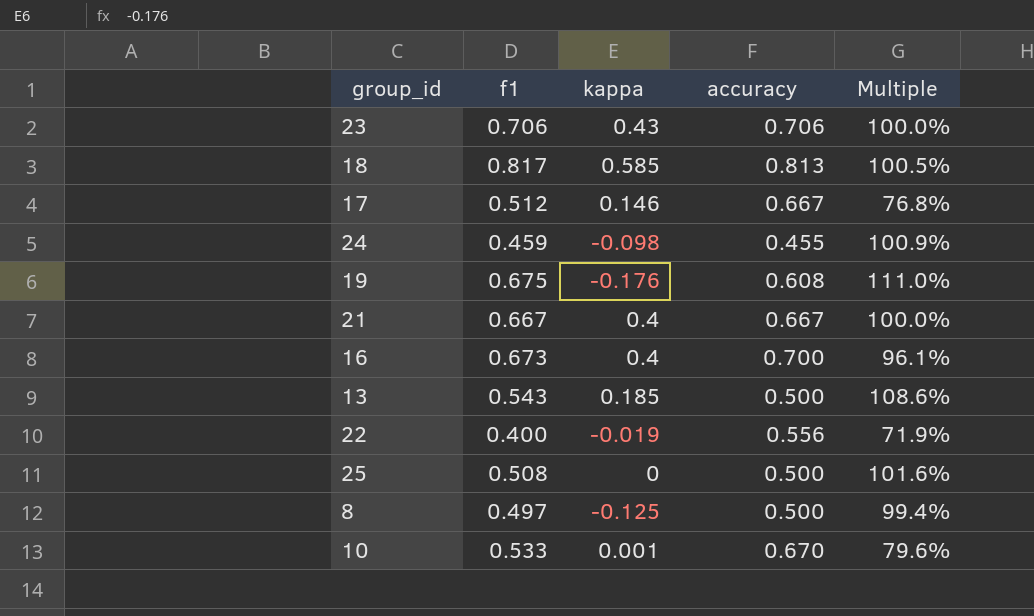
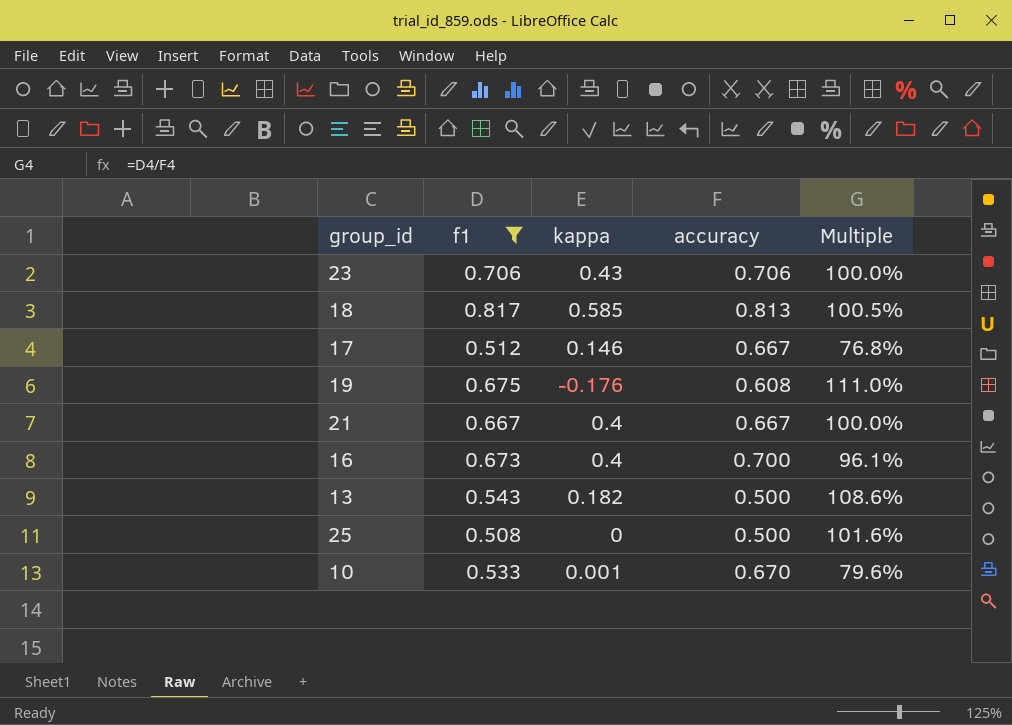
filter: none -> f1 >= 0.508
13 | kappa: 0.185 -> 0.182

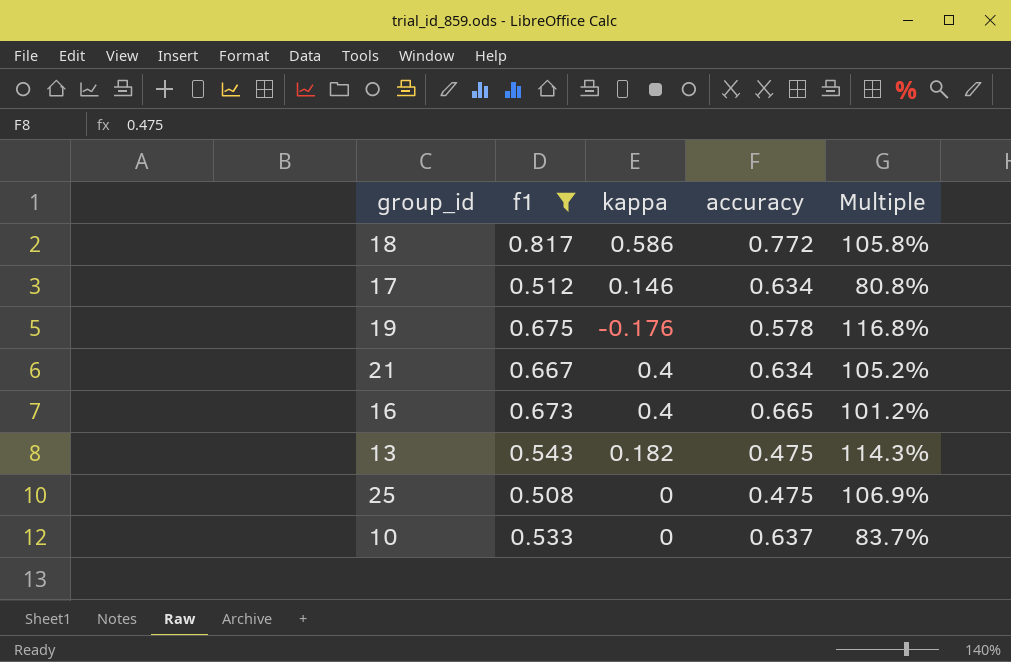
row 23: 0.706 | 0.43 | 0.706 | 100.0% -> none
18 | kappa: 0.585 -> 0.586
18 | accuracy: 0.813 -> 0.772
18 | Multiple: 100.5% -> 105.8%
17 | accuracy: 0.667 -> 0.634
17 | Multiple: 76.8% -> 80.8%
19 | accuracy: 0.608 -> 0.578
19 | Multiple: 111.0% -> 116.8%
21 | accuracy: 0.667 -> 0.634
21 | Multiple: 100.0% -> 105.2%
16 | accuracy: 0.700 -> 0.665
16 | Multiple: 96.1% -> 101.2%
13 | accuracy: 0.500 -> 0.475
13 | Multiple: 108.6% -> 114.3%
25 | accuracy: 0.500 -> 0.475
25 | Multiple: 101.6% -> 106.9%
10 | kappa: 0.001 -> 0
10 | accuracy: 0.670 -> 0.637
10 | Multiple: 79.6% -> 83.7%

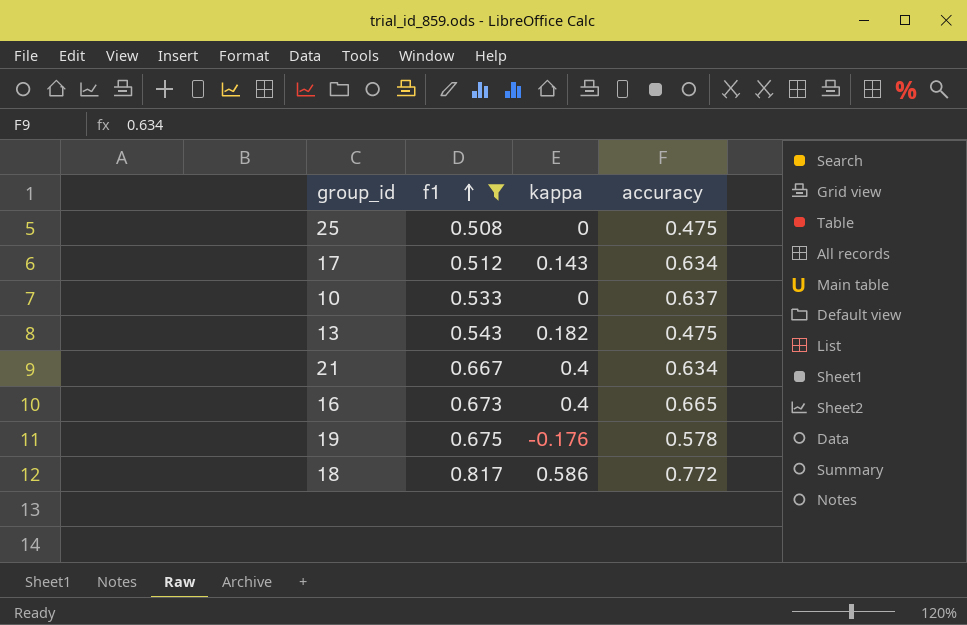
row order: none -> f1 ascending
column Multiple | formula: [f1] / [accuracy] -> none
17 | kappa: 0.146 -> 0.143

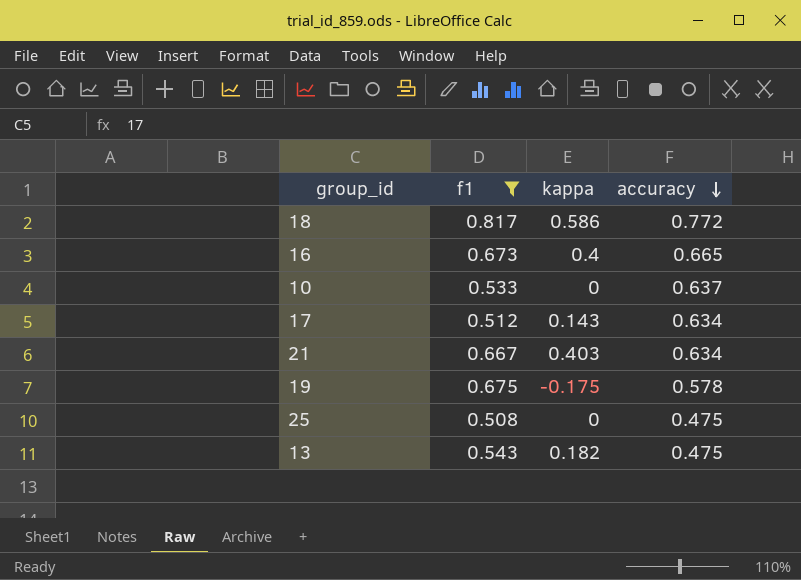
row order: f1 ascending -> accuracy descending
21 | kappa: 0.4 -> 0.403
19 | kappa: -0.176 -> -0.175

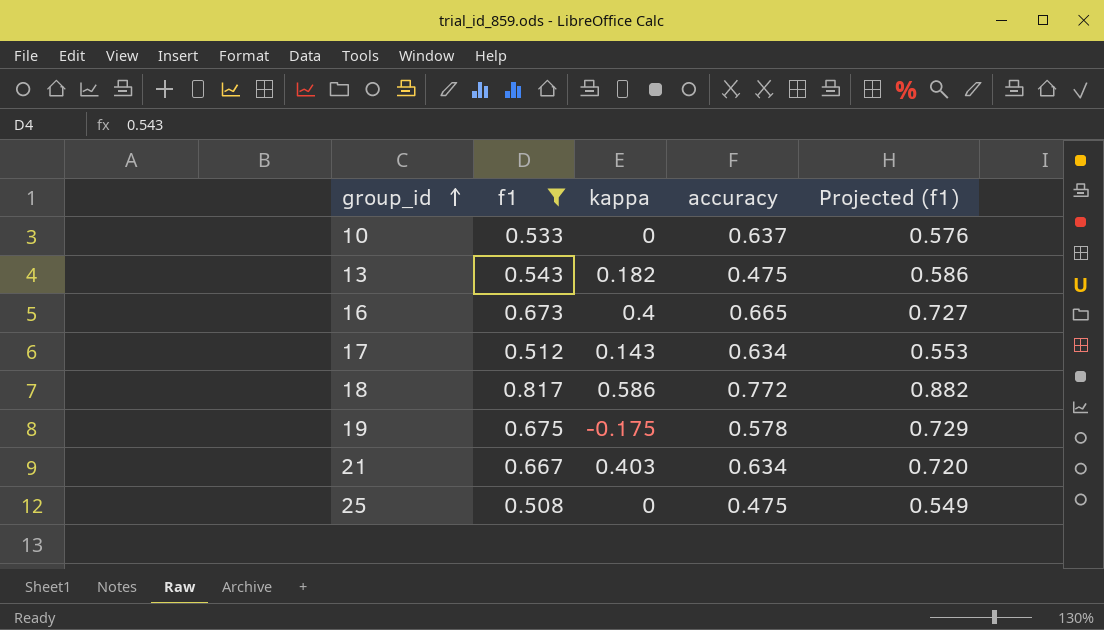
row order: accuracy descending -> group_id ascending
column Projected (f1) | formula: none -> [f1] * 1.08

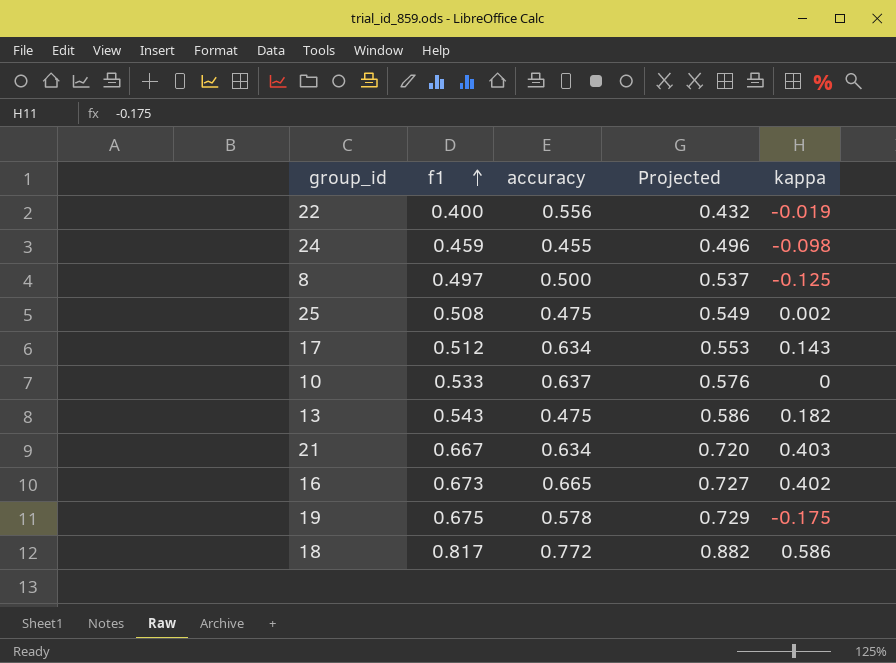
filter: f1 >= 0.508 -> none
row order: group_id ascending -> f1 ascending
column name: Projected (f1) -> Projected
column kappa | position: 3 -> 5
25 | kappa: 0 -> 0.002
16 | kappa: 0.4 -> 0.402

